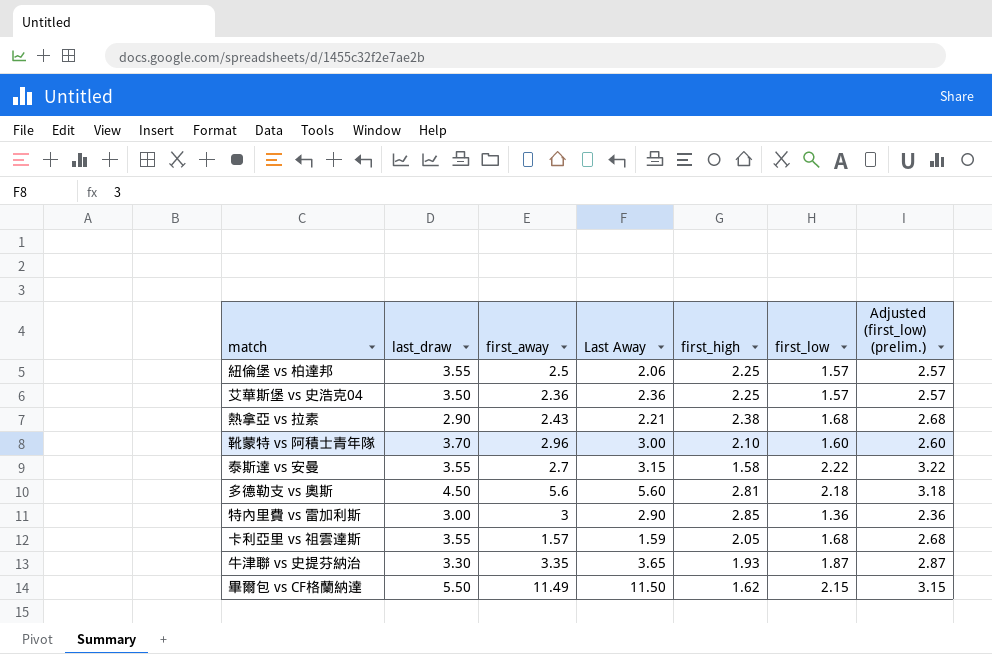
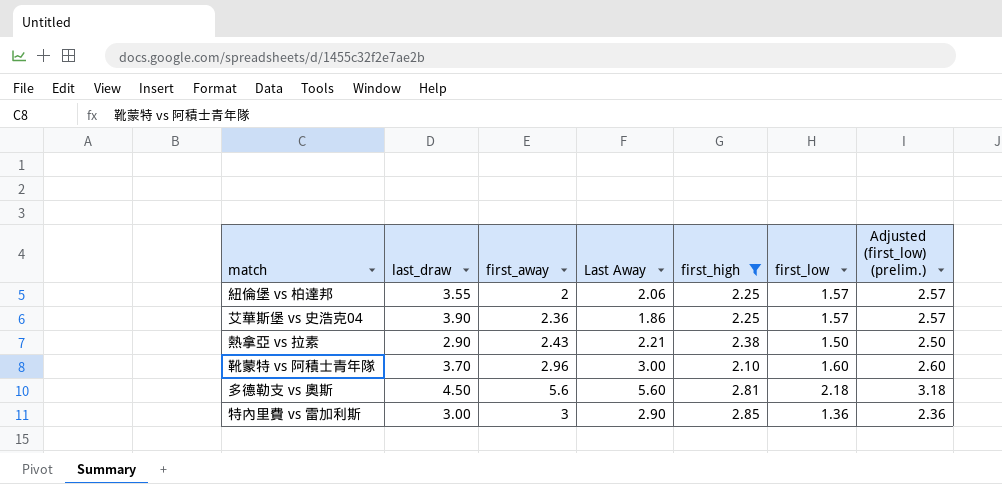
filter: none -> first_high >= 2.10
紐倫堡 vs 柏達邦 | first_away: 2.5 -> 2
艾華斯堡 vs 史浩克04 | last_draw: 3.50 -> 3.90
艾華斯堡 vs 史浩克04 | Last Away: 2.36 -> 1.86
熱拿亞 vs 拉素 | first_low: 1.68 -> 1.50
熱拿亞 vs 拉素 | Adjusted (first_low) (prelim.): 2.68 -> 2.50

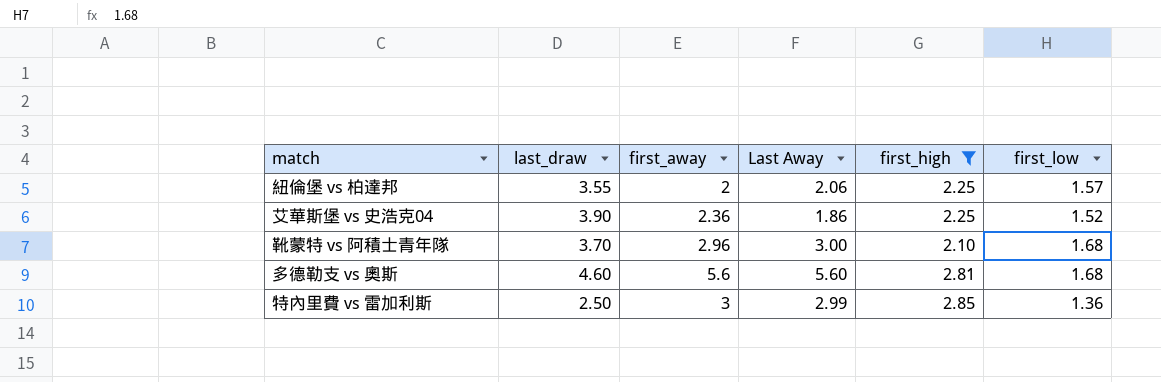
column Adjusted (first_low) (prelim.) | formula: [first_low] + 1 -> none
row 熱拿亞 vs 拉素: 2.90 | 2.43 | 2.21 | 2.38 | 1.50 | 2.50 -> none
艾華斯堡 vs 史浩克04 | first_low: 1.57 -> 1.52
靴蒙特 vs 阿積士青年隊 | first_low: 1.60 -> 1.68
多德勒支 vs 奧斯 | last_draw: 4.50 -> 4.60
多德勒支 vs 奧斯 | first_low: 2.18 -> 1.68
特內里費 vs 雷加利斯 | last_draw: 3.00 -> 2.50
特內里費 vs 雷加利斯 | Last Away: 2.90 -> 2.99

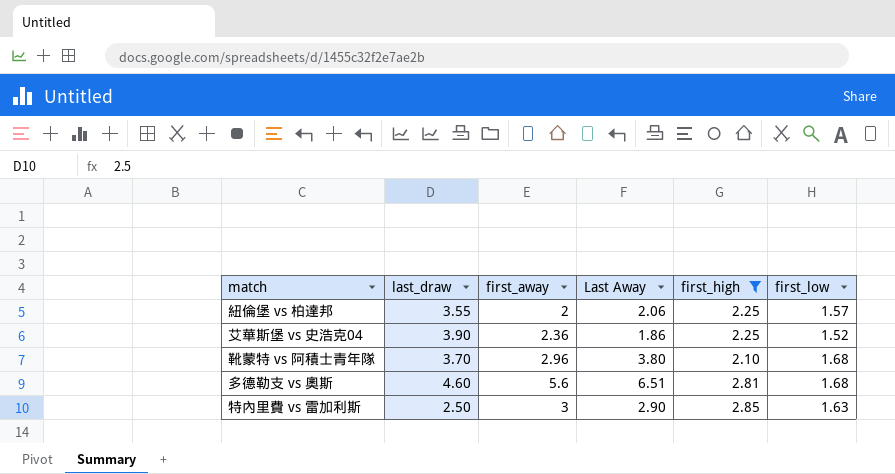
靴蒙特 vs 阿積士青年隊 | Last Away: 3.00 -> 3.80
多德勒支 vs 奧斯 | Last Away: 5.60 -> 6.51
特內里費 vs 雷加利斯 | Last Away: 2.99 -> 2.90
特內里費 vs 雷加利斯 | first_low: 1.36 -> 1.63

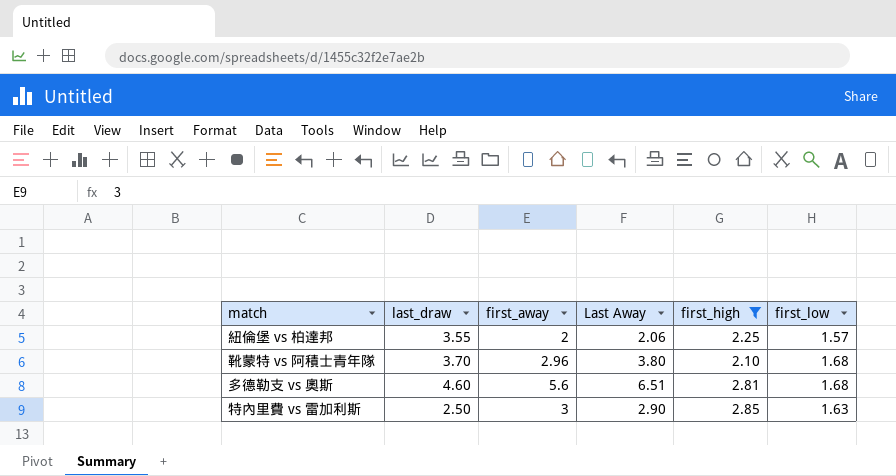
row 艾華斯堡 vs 史浩克04: 3.90 | 2.36 | 1.86 | 2.25 | 1.52 -> none

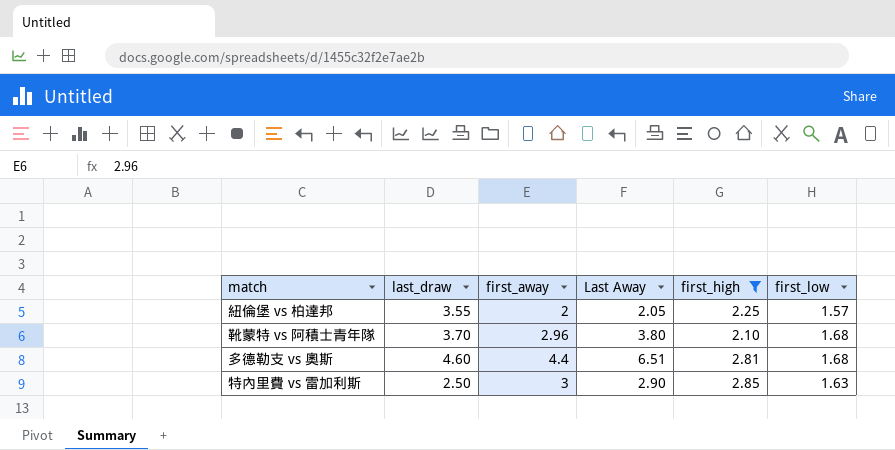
紐倫堡 vs 柏達邦 | Last Away: 2.06 -> 2.05
多德勒支 vs 奧斯 | first_away: 5.6 -> 4.4

